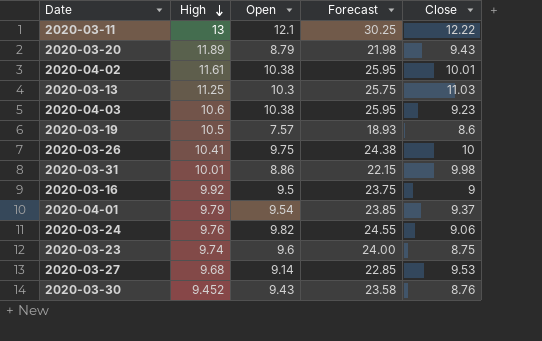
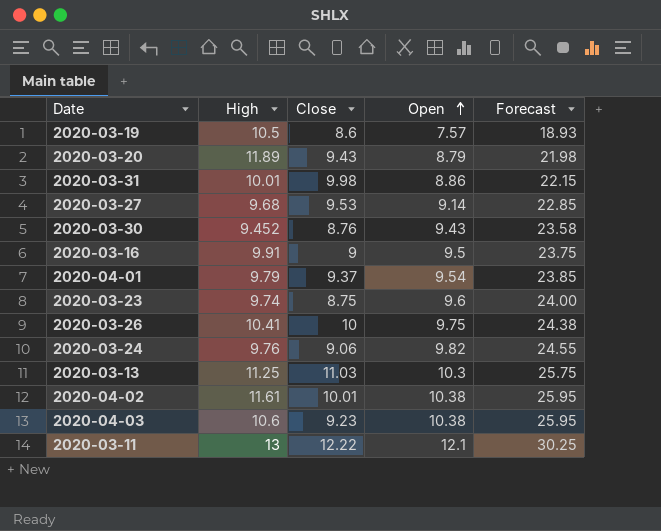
row order: High descending -> Open ascending
column Close | position: 5 -> 3
2020-03-16 | High: 9.92 -> 9.91

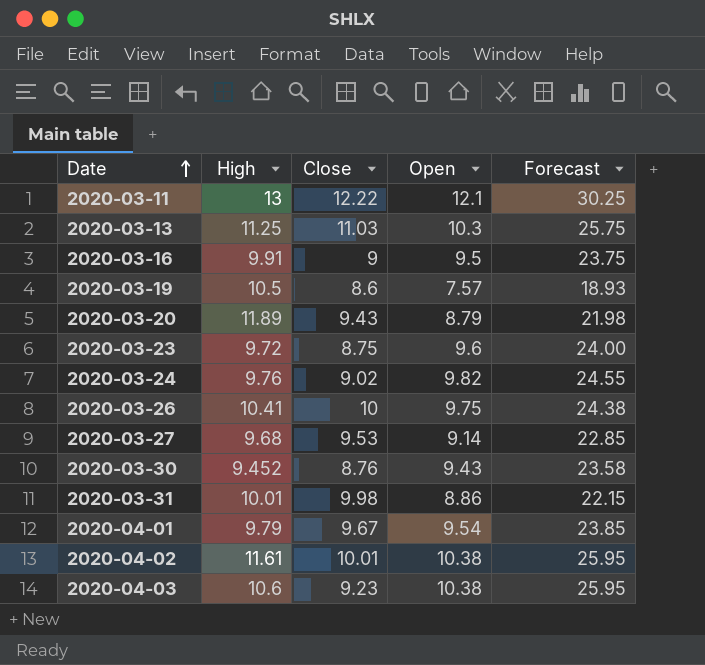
row order: Open ascending -> Date ascending
2020-03-23 | High: 9.74 -> 9.72
2020-03-24 | Close: 9.06 -> 9.02
2020-04-01 | Close: 9.37 -> 9.67

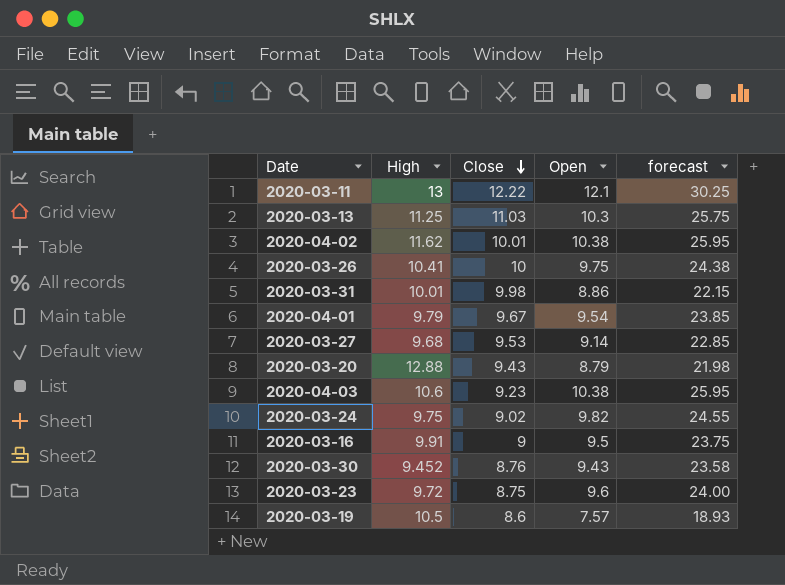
row order: Date ascending -> Close descending
column name: Forecast -> forecast
2020-04-02 | High: 11.61 -> 11.62
2020-03-20 | High: 11.89 -> 12.88
2020-03-24 | High: 9.76 -> 9.75

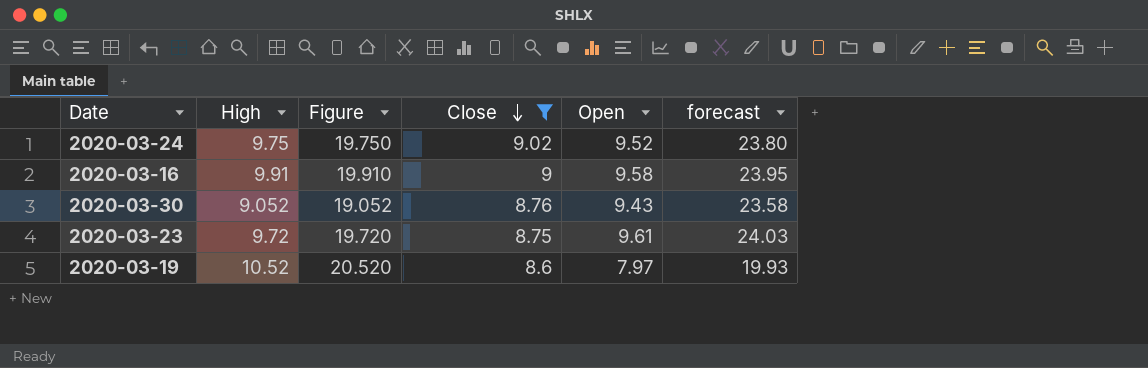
filter: none -> Close <= 9.02
column Figure | formula: none -> [High] + 10
2020-03-24 | Open: 9.82 -> 9.52
2020-03-24 | forecast: 24.55 -> 23.80
2020-03-16 | Open: 9.5 -> 9.58
2020-03-16 | forecast: 23.75 -> 23.95
2020-03-30 | High: 9.452 -> 9.052
2020-03-23 | Open: 9.6 -> 9.61
2020-03-23 | forecast: 24.00 -> 24.03
2020-03-19 | High: 10.5 -> 10.52
2020-03-19 | Open: 7.57 -> 7.97
2020-03-19 | forecast: 18.93 -> 19.93

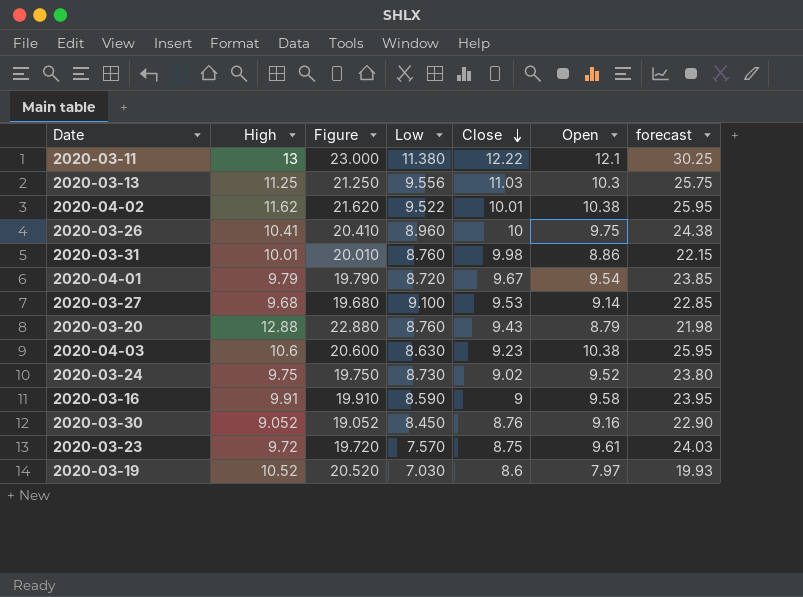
filter: Close <= 9.02 -> none
column Low | position: none -> 4
2020-03-30 | Open: 9.43 -> 9.16
2020-03-30 | forecast: 23.58 -> 22.90

